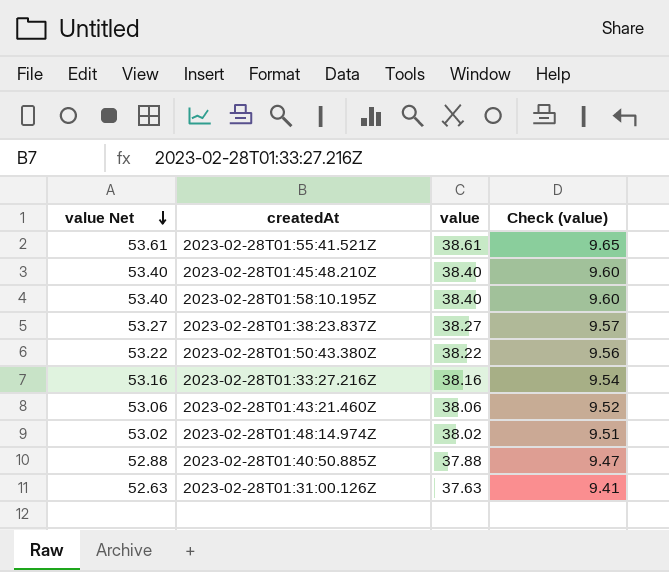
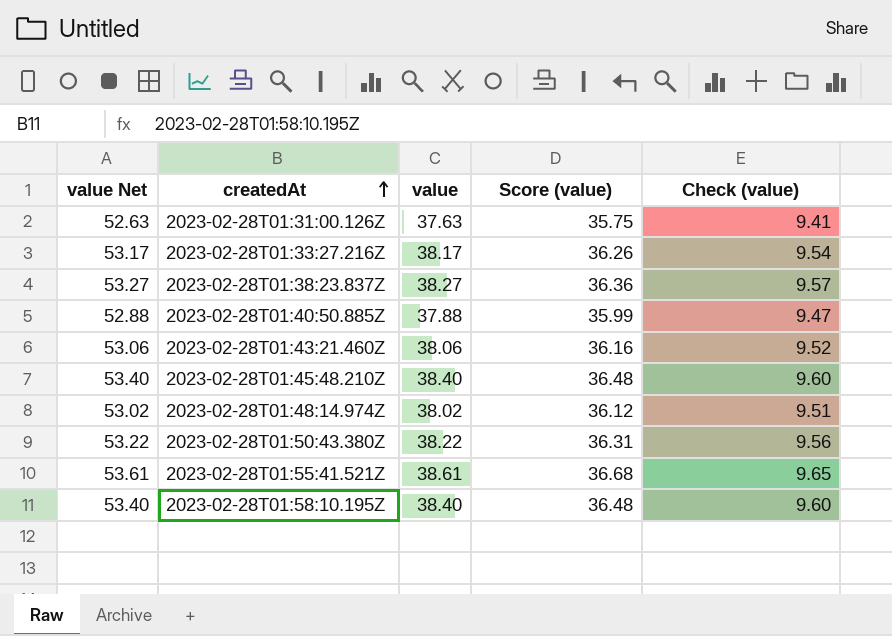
row order: value Net descending -> createdAt ascending
column Score (value) | formula: none -> [value] * 0.95
2023-02-28T01:33:27.216Z | value Net: 53.16 -> 53.17
2023-02-28T01:33:27.216Z | value: 38.16 -> 38.17

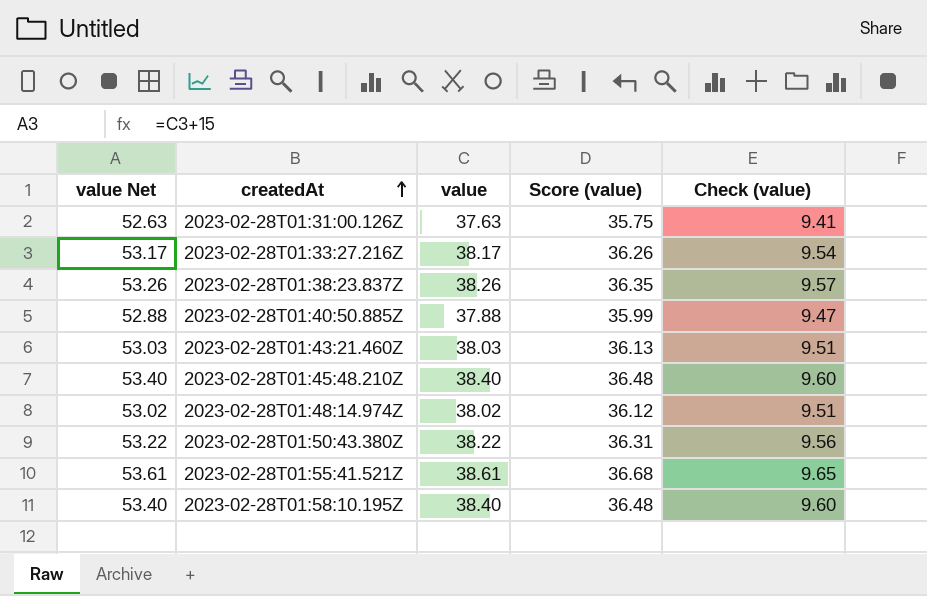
2023-02-28T01:38:23.837Z | value Net: 53.27 -> 53.26
2023-02-28T01:38:23.837Z | value: 38.27 -> 38.26
2023-02-28T01:38:23.837Z | Score (value): 36.36 -> 36.35
2023-02-28T01:43:21.460Z | value Net: 53.06 -> 53.03
2023-02-28T01:43:21.460Z | value: 38.06 -> 38.03
2023-02-28T01:43:21.460Z | Score (value): 36.16 -> 36.13
2023-02-28T01:43:21.460Z | Check (value): 9.52 -> 9.51

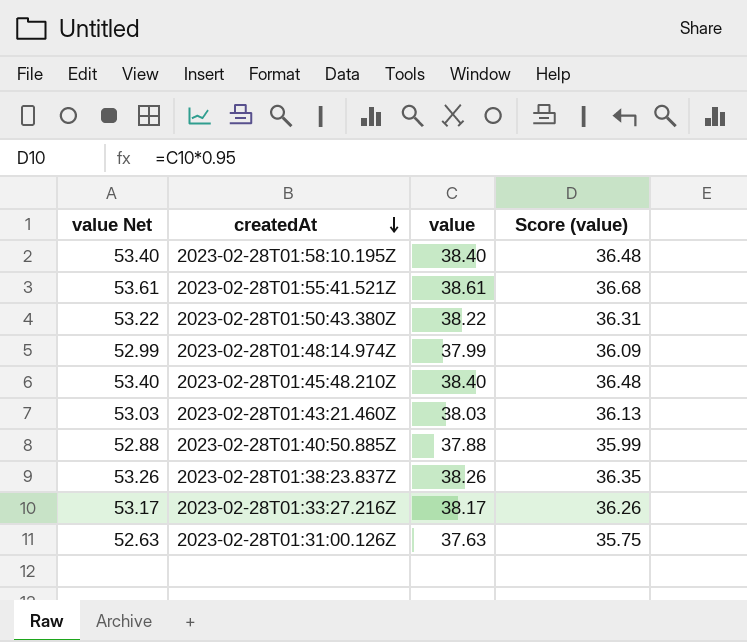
row order: createdAt ascending -> createdAt descending
column Check (value) | formula: [value] * 0.25 -> none
2023-02-28T01:48:14.974Z | value Net: 53.02 -> 52.99
2023-02-28T01:48:14.974Z | value: 38.02 -> 37.99
2023-02-28T01:48:14.974Z | Score (value): 36.12 -> 36.09

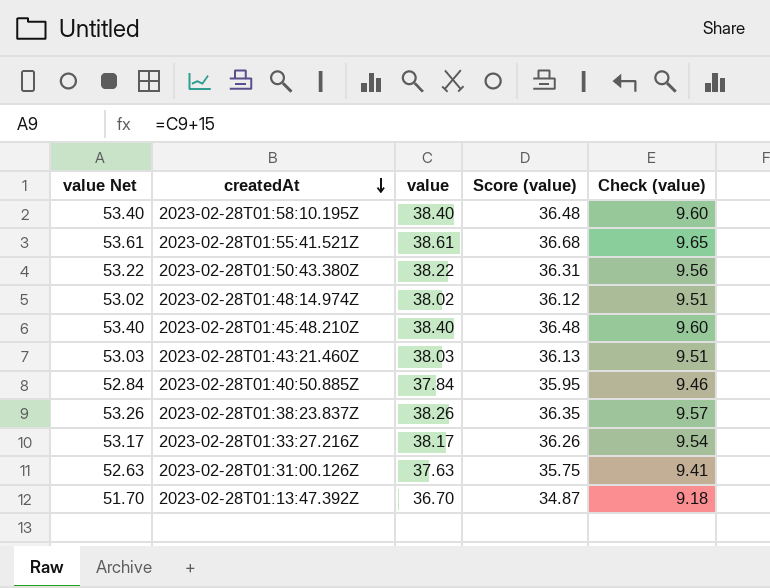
column Check (value) | formula: none -> [value] * 0.25
2023-02-28T01:48:14.974Z | value Net: 52.99 -> 53.02
2023-02-28T01:48:14.974Z | value: 37.99 -> 38.02
2023-02-28T01:48:14.974Z | Score (value): 36.09 -> 36.12
2023-02-28T01:40:50.885Z | value Net: 52.88 -> 52.84
2023-02-28T01:40:50.885Z | value: 37.88 -> 37.84
2023-02-28T01:40:50.885Z | Score (value): 35.99 -> 35.95
row 2023-02-28T01:13:47.392Z: none -> 51.70 | 36.70 | 34.87 | 9.18

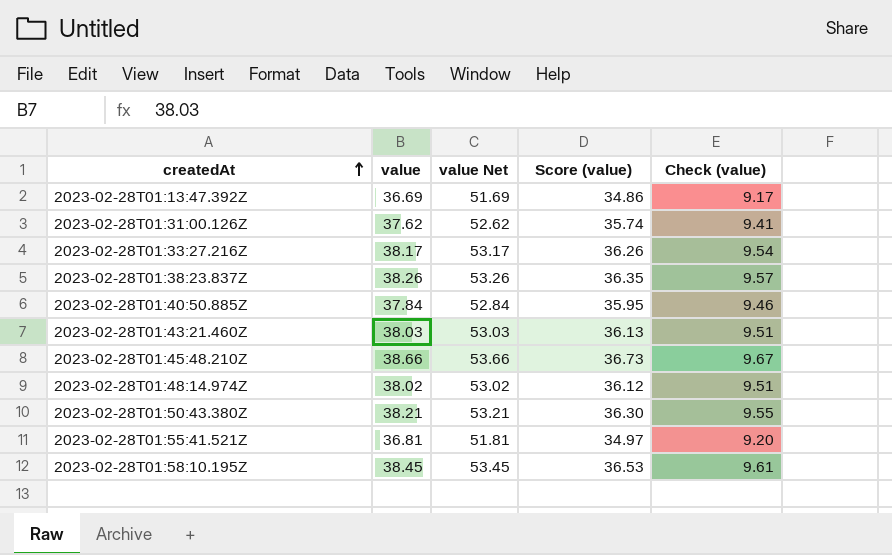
row order: createdAt descending -> createdAt ascending
column value Net | position: 1 -> 3
2023-02-28T01:13:47.392Z | value: 36.70 -> 36.69
2023-02-28T01:13:47.392Z | value Net: 51.70 -> 51.69
2023-02-28T01:13:47.392Z | Score (value): 34.87 -> 34.86
2023-02-28T01:13:47.392Z | Check (value): 9.18 -> 9.17
2023-02-28T01:31:00.126Z | value: 37.63 -> 37.62
2023-02-28T01:31:00.126Z | value Net: 52.63 -> 52.62
2023-02-28T01:31:00.126Z | Score (value): 35.75 -> 35.74
2023-02-28T01:45:48.210Z | value: 38.40 -> 38.66
2023-02-28T01:45:48.210Z | value Net: 53.40 -> 53.66
2023-02-28T01:45:48.210Z | Score (value): 36.48 -> 36.73
2023-02-28T01:45:48.210Z | Check (value): 9.60 -> 9.67
2023-02-28T01:50:43.380Z | value: 38.22 -> 38.21
2023-02-28T01:50:43.380Z | value Net: 53.22 -> 53.21
2023-02-28T01:50:43.380Z | Score (value): 36.31 -> 36.30
2023-02-28T01:50:43.380Z | Check (value): 9.56 -> 9.55
2023-02-28T01:55:41.521Z | value: 38.61 -> 36.81
2023-02-28T01:55:41.521Z | value Net: 53.61 -> 51.81
2023-02-28T01:55:41.521Z | Score (value): 36.68 -> 34.97
2023-02-28T01:55:41.521Z | Check (value): 9.65 -> 9.20
2023-02-28T01:58:10.195Z | value: 38.40 -> 38.45
2023-02-28T01:58:10.195Z | value Net: 53.40 -> 53.45
2023-02-28T01:58:10.195Z | Score (value): 36.48 -> 36.53
2023-02-28T01:58:10.195Z | Check (value): 9.60 -> 9.61

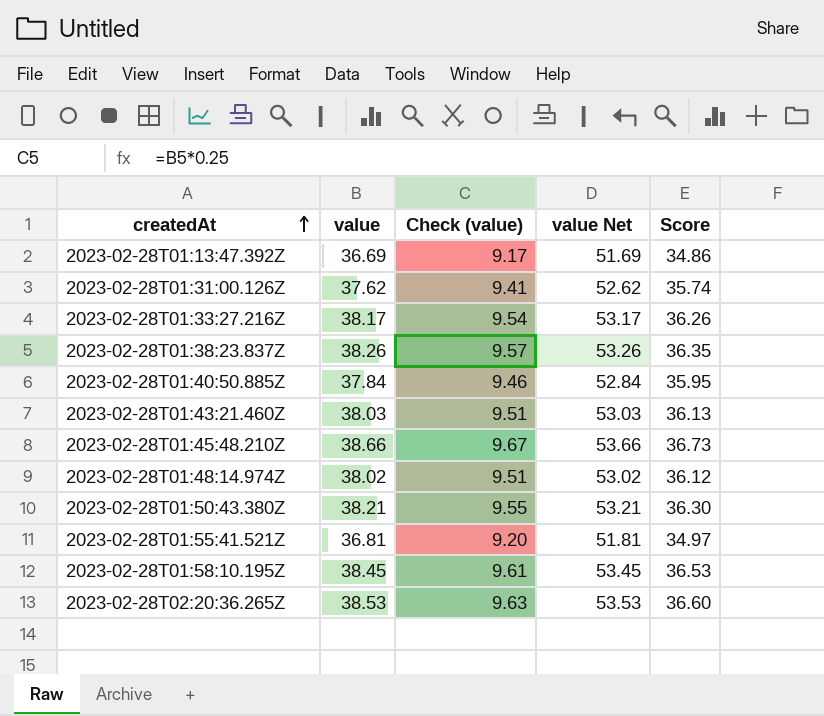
column Check (value) | position: 5 -> 3
column name: Score (value) -> Score
row 2023-02-28T02:20:36.265Z: none -> 38.53 | 9.63 | 53.53 | 36.60

